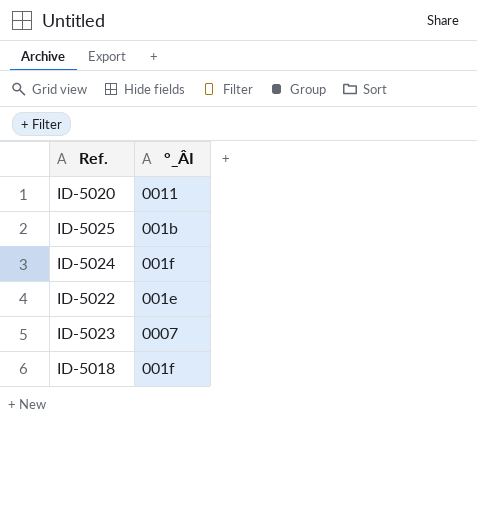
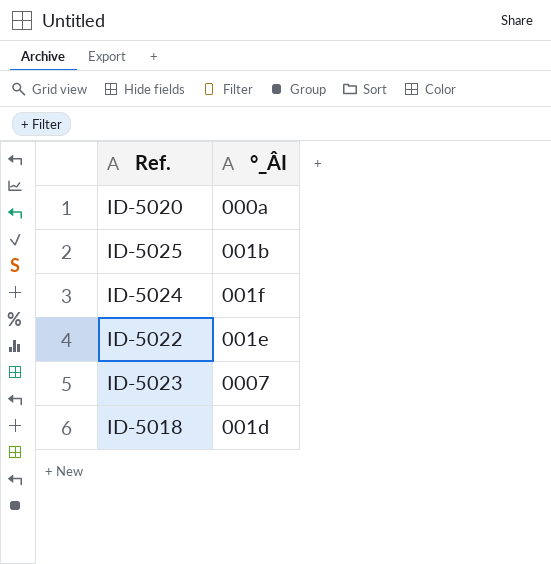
ID-5020 | °_ÂI: 0011 -> 000a
ID-5018 | °_ÂI: 001f -> 001d

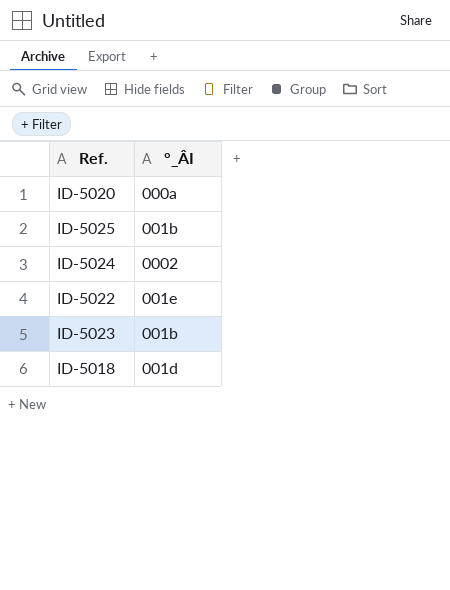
ID-5024 | °_ÂI: 001f -> 0002
ID-5023 | °_ÂI: 0007 -> 001b

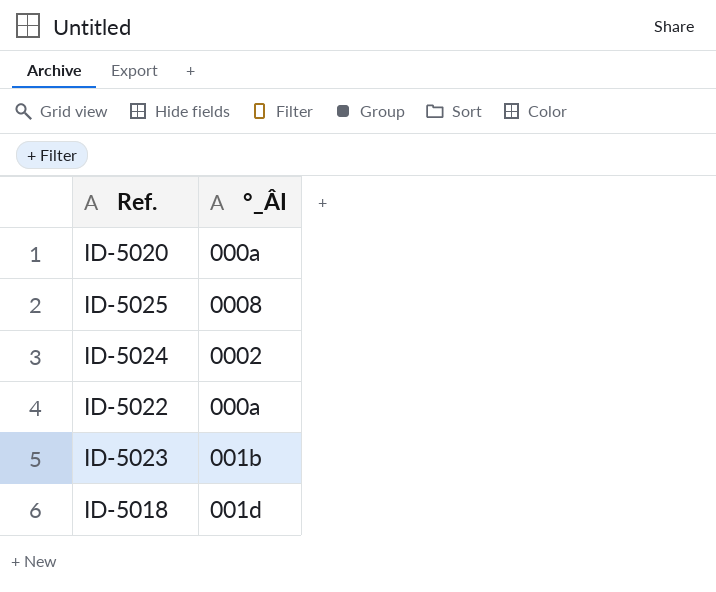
ID-5025 | °_ÂI: 001b -> 0008
ID-5022 | °_ÂI: 001e -> 000a

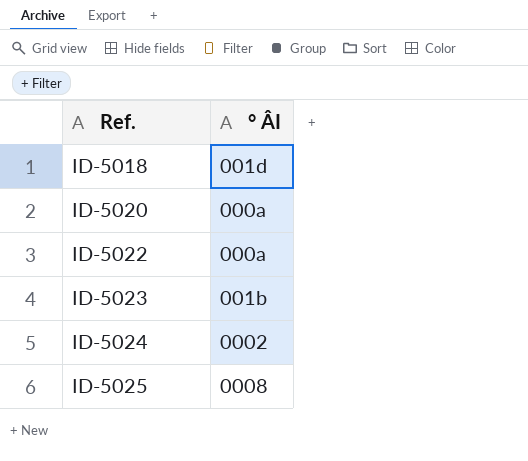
row order: none -> Ref. ascending
column name: °_ÂI -> ° ÂI

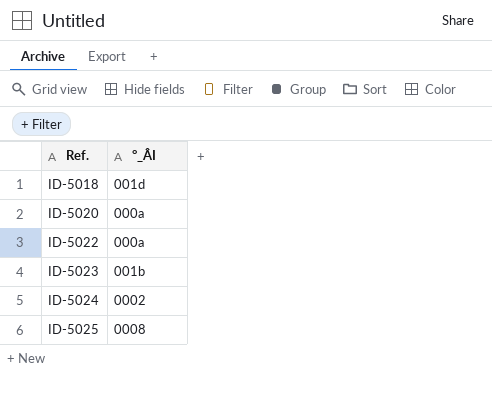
column name: ° ÂI -> °_ÂI

